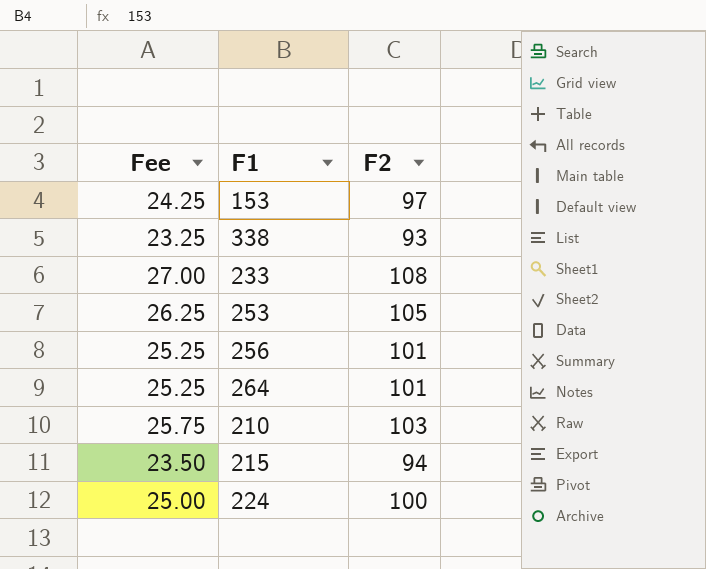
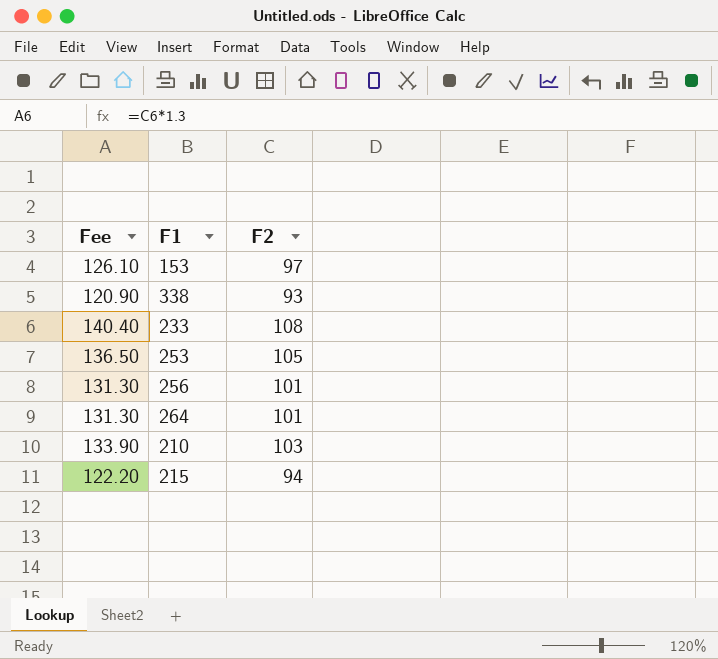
column Fee | formula: [F2] * 0.25 -> [F2] * 1.3
row 224: 25.00 | 100 -> none

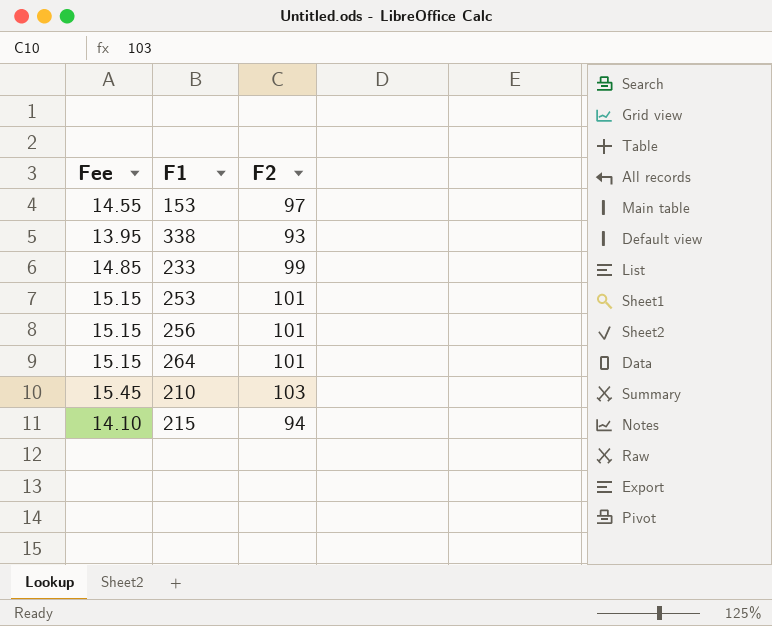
column Fee | formula: [F2] * 1.3 -> [F2] * 0.15
233 | F2: 108 -> 99
253 | F2: 105 -> 101

